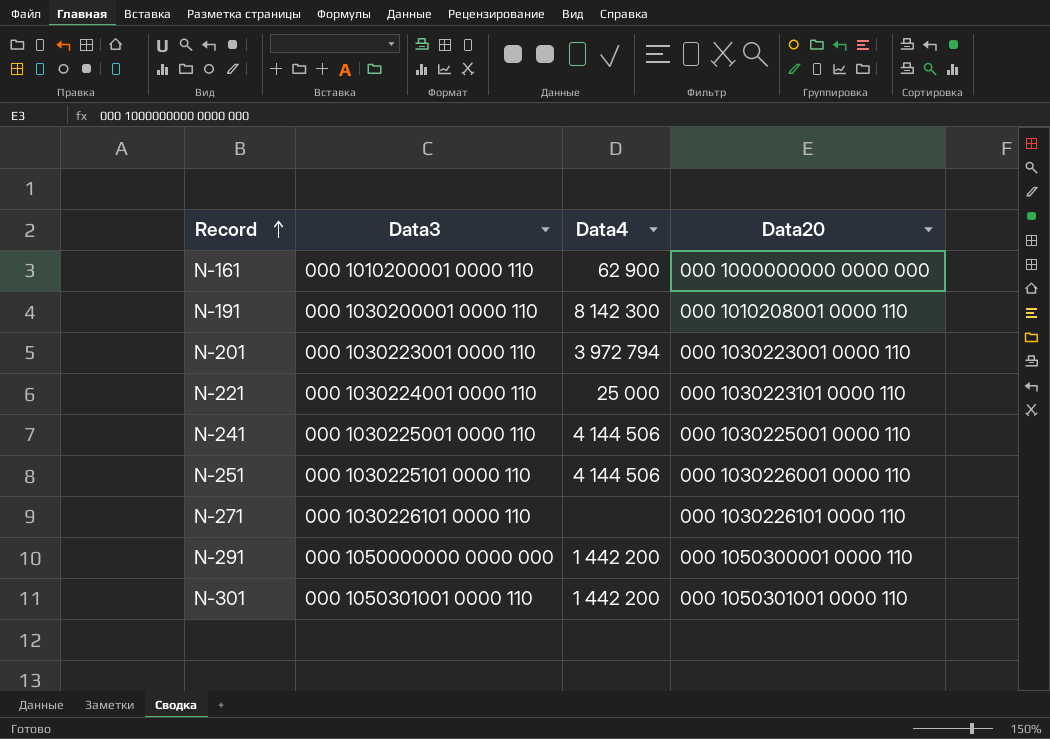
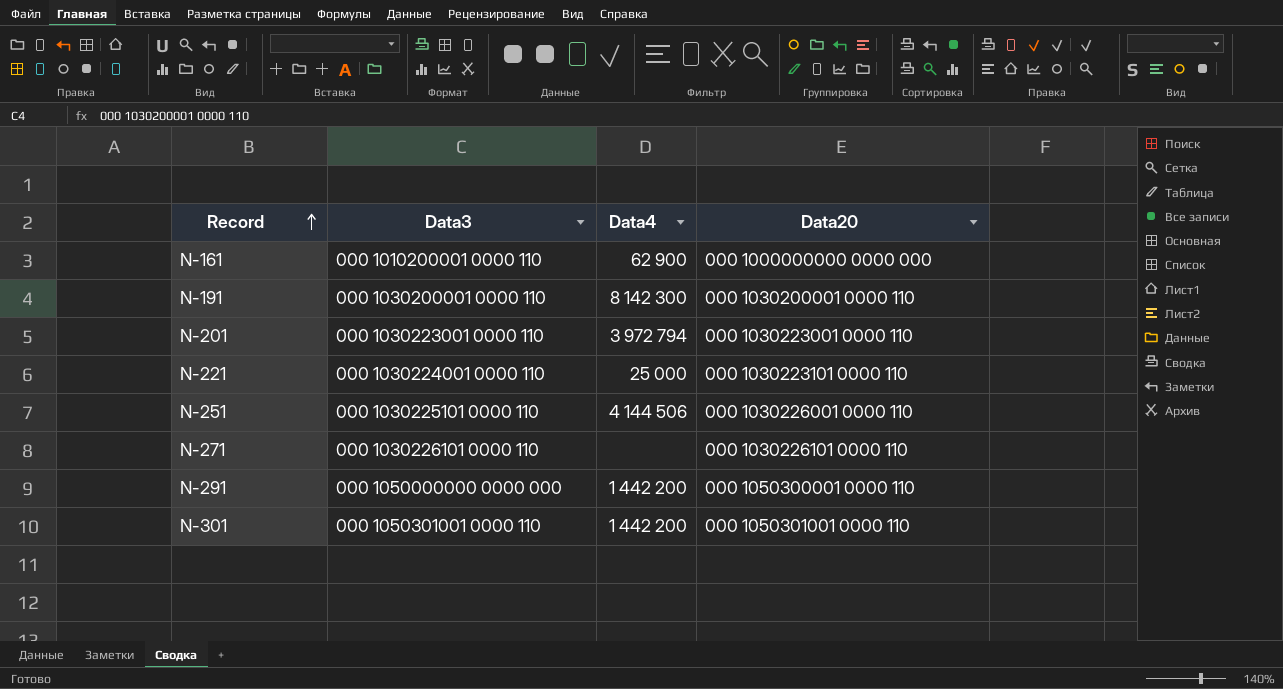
row N-241: 000 1030225001 0000 110 | 4 144 506 | 000 1030225001 0000 110 -> none
N-191 | Data20: 000 1010208001 0000 110 -> 000 1030200001 0000 110

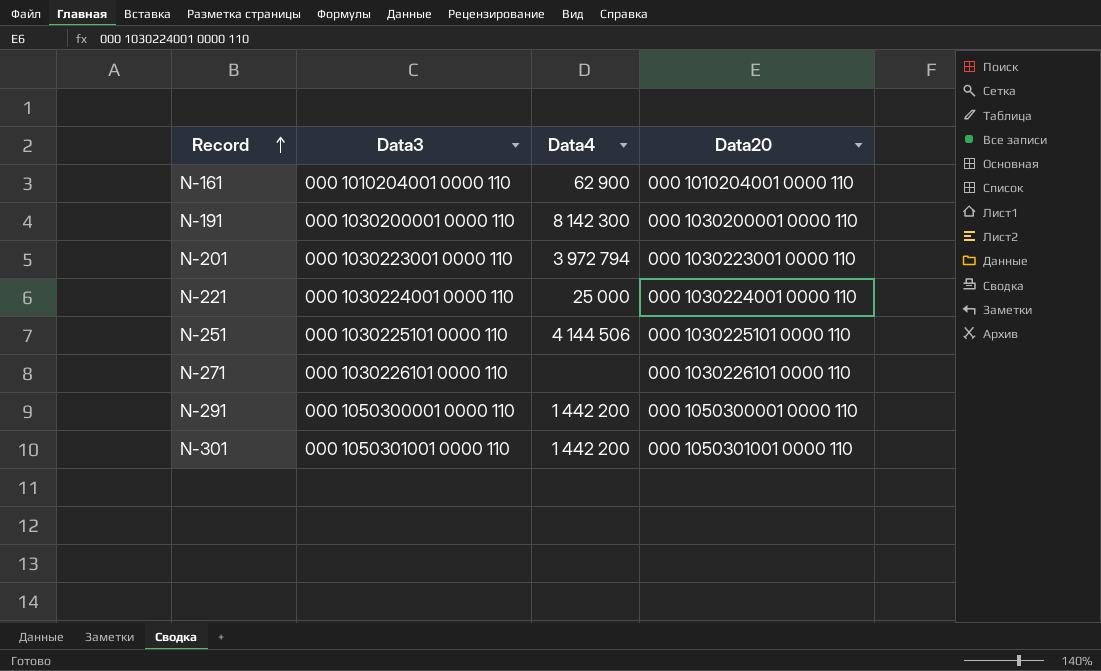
N-161 | Data3: 000 1010200001 0000 110 -> 000 1010204001 0000 110
N-161 | Data20: 000 1000000000 0000 000 -> 000 1010204001 0000 110
N-221 | Data20: 000 1030223101 0000 110 -> 000 1030224001 0000 110
N-251 | Data20: 000 1030226001 0000 110 -> 000 1030225101 0000 110
N-291 | Data3: 000 1050000000 0000 000 -> 000 1050300001 0000 110

